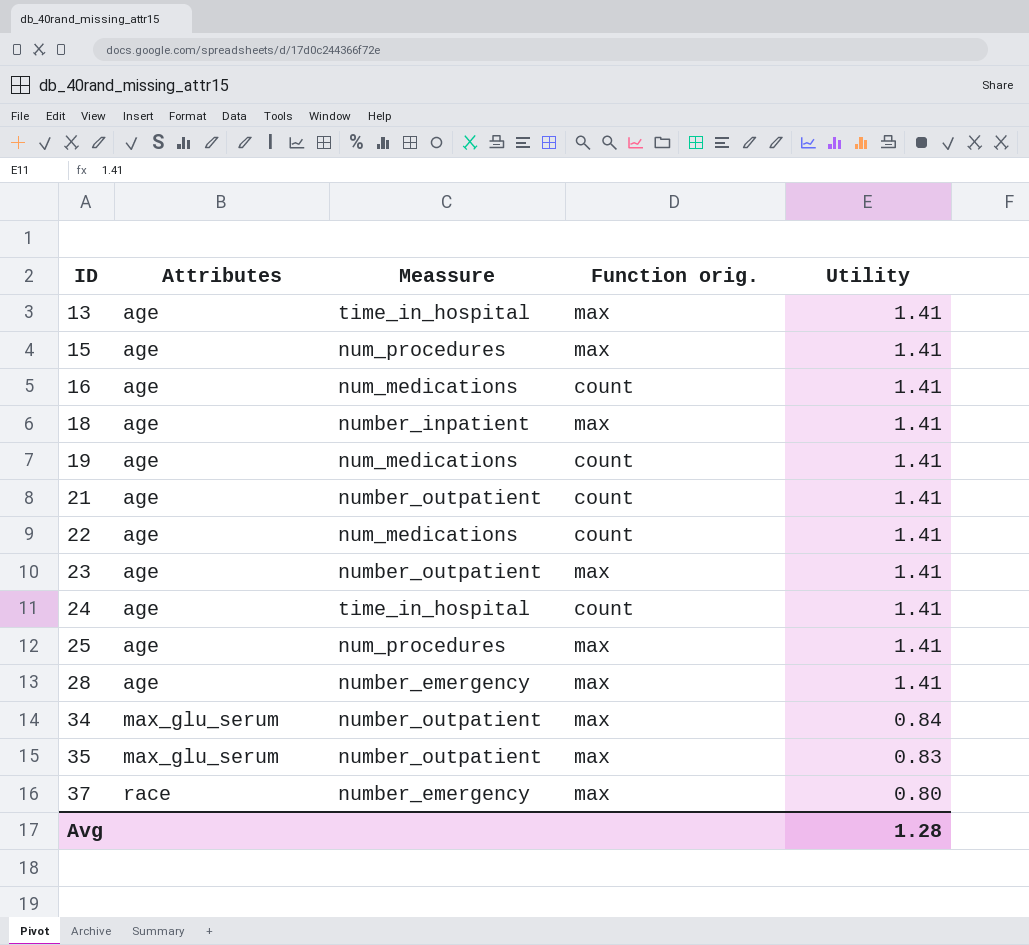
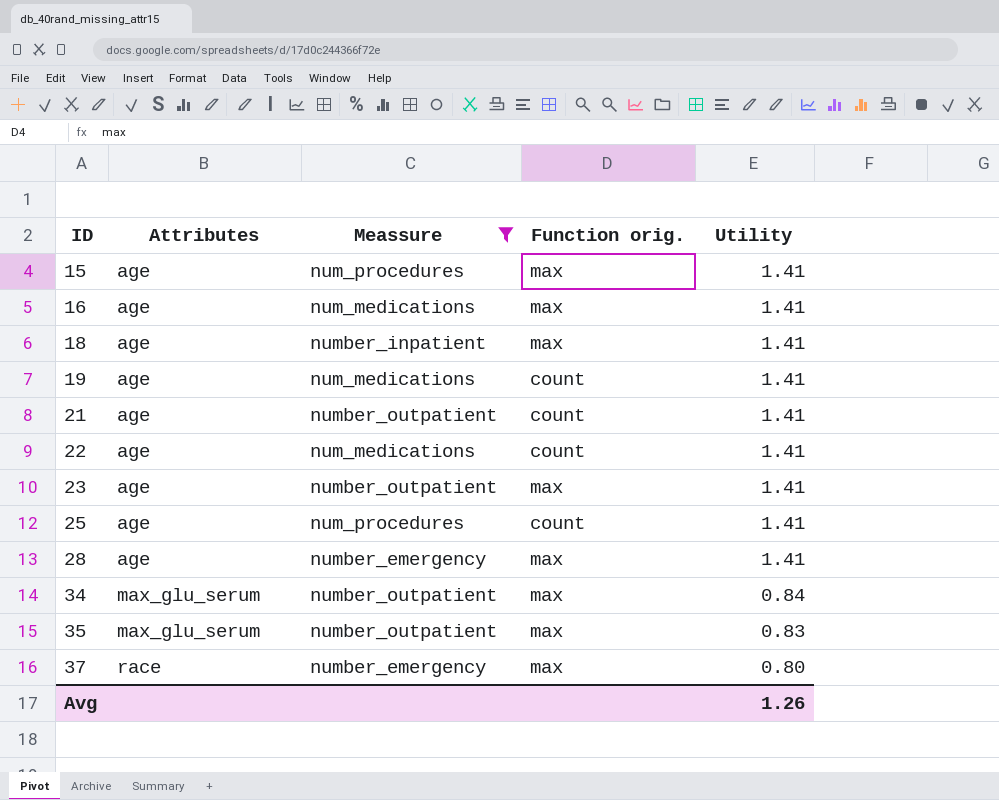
filter: none -> Meassure != time_in_hospital
16 | Function orig.: count -> max
25 | Function orig.: max -> count
Avg | Utility: 1.28 -> 1.26

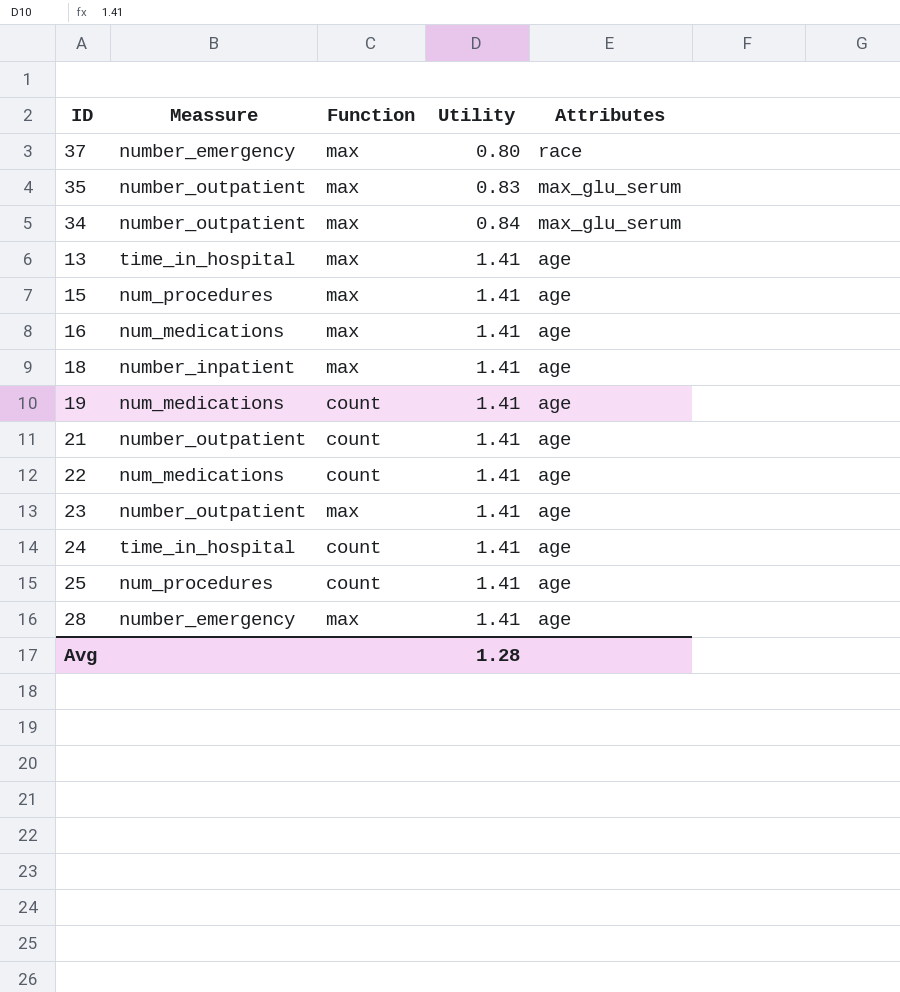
filter: Meassure != time_in_hospital -> none
row order: ID ascending -> Utility ascending
column name: Function orig. -> Function
column Attributes | position: 2 -> 5
Avg | Utility: 1.26 -> 1.28

